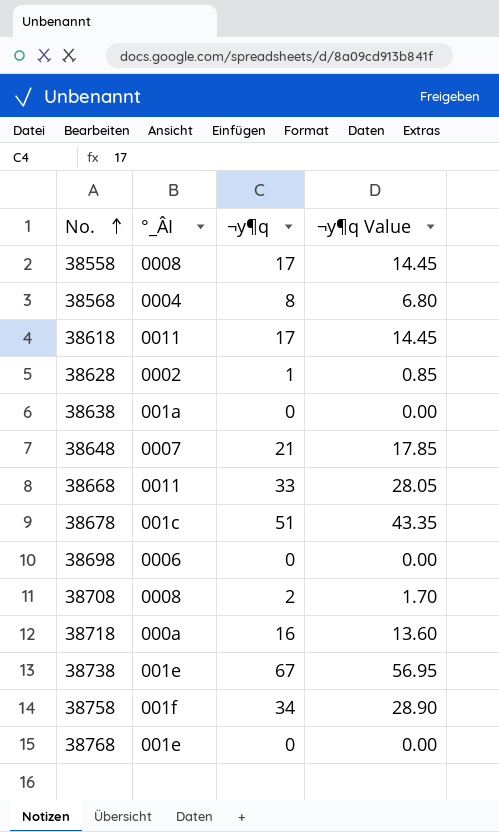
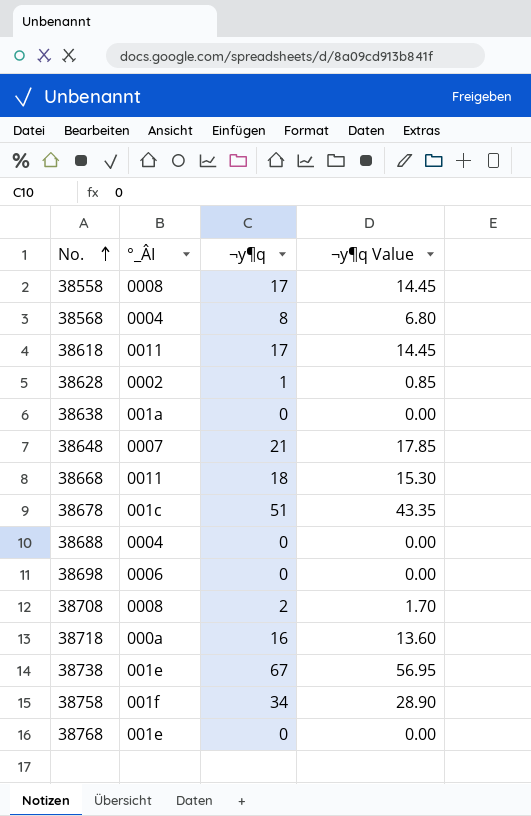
38668 | ¬y¶q: 33 -> 18
38668 | ¬y¶q Value: 28.05 -> 15.30
row 38688: none -> 0004 | 0 | 0.00

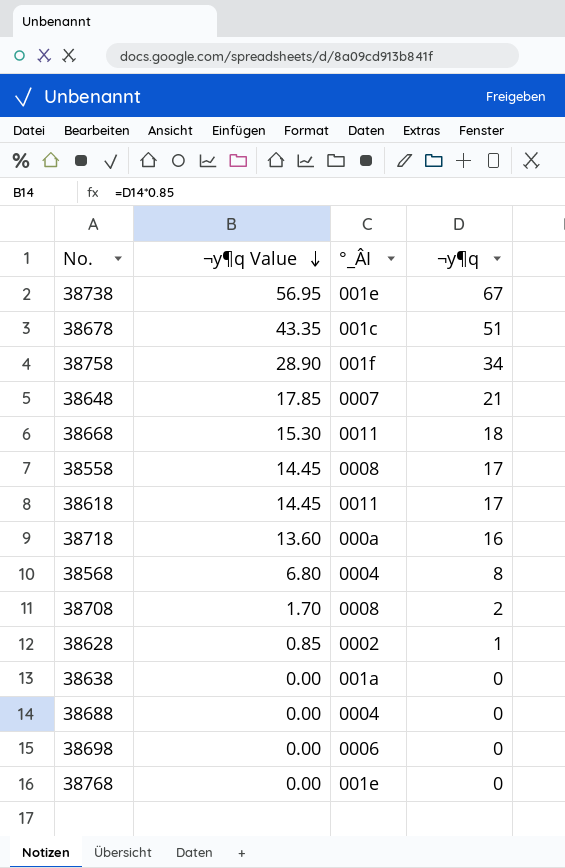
row order: No. ascending -> ¬y¶q Value descending
column ¬y¶q Value | position: 4 -> 2

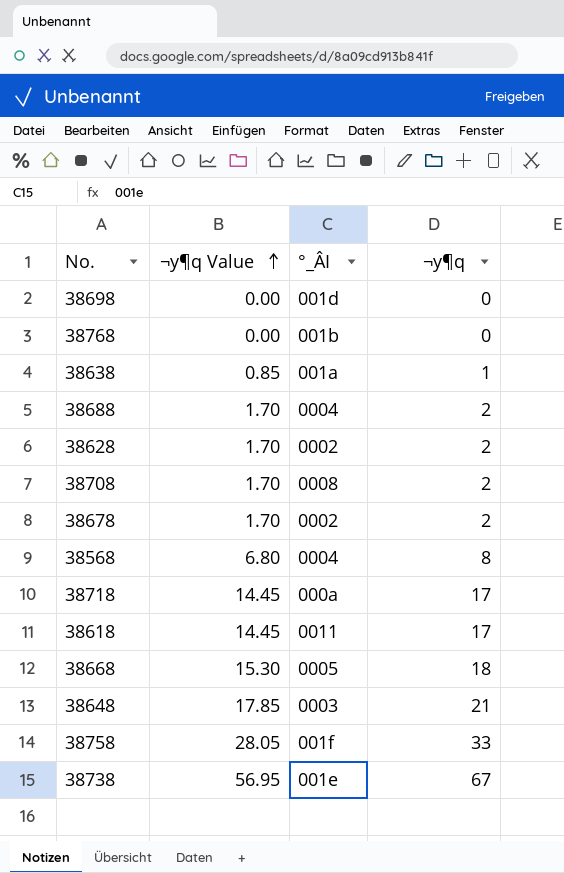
row order: ¬y¶q Value descending -> ¬y¶q Value ascending
row 38558: 14.45 | 0008 | 17 -> none
38698 | °_ÂI: 0006 -> 001d
38768 | °_ÂI: 001e -> 001b
38638 | ¬y¶q Value: 0.00 -> 0.85
38638 | ¬y¶q: 0 -> 1
38688 | ¬y¶q Value: 0.00 -> 1.70
38688 | ¬y¶q: 0 -> 2
38628 | ¬y¶q Value: 0.85 -> 1.70
38628 | ¬y¶q: 1 -> 2
38678 | ¬y¶q Value: 43.35 -> 1.70
38678 | °_ÂI: 001c -> 0002
38678 | ¬y¶q: 51 -> 2
38718 | ¬y¶q Value: 13.60 -> 14.45
38718 | ¬y¶q: 16 -> 17
38668 | °_ÂI: 0011 -> 0005
38648 | °_ÂI: 0007 -> 0003
38758 | ¬y¶q Value: 28.90 -> 28.05
38758 | ¬y¶q: 34 -> 33

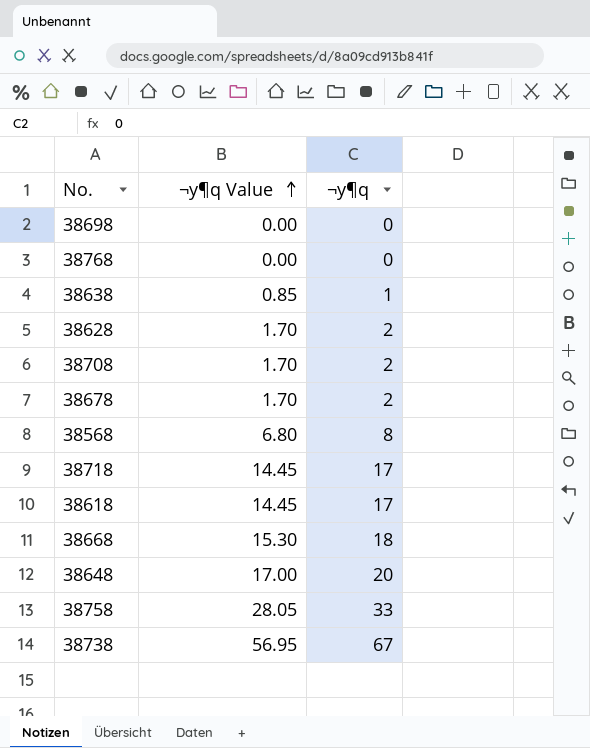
column °_ÂI | position: 3 -> none
row 38688: 1.70 | 0004 | 2 -> none
38648 | ¬y¶q Value: 17.85 -> 17.00
38648 | ¬y¶q: 21 -> 20

